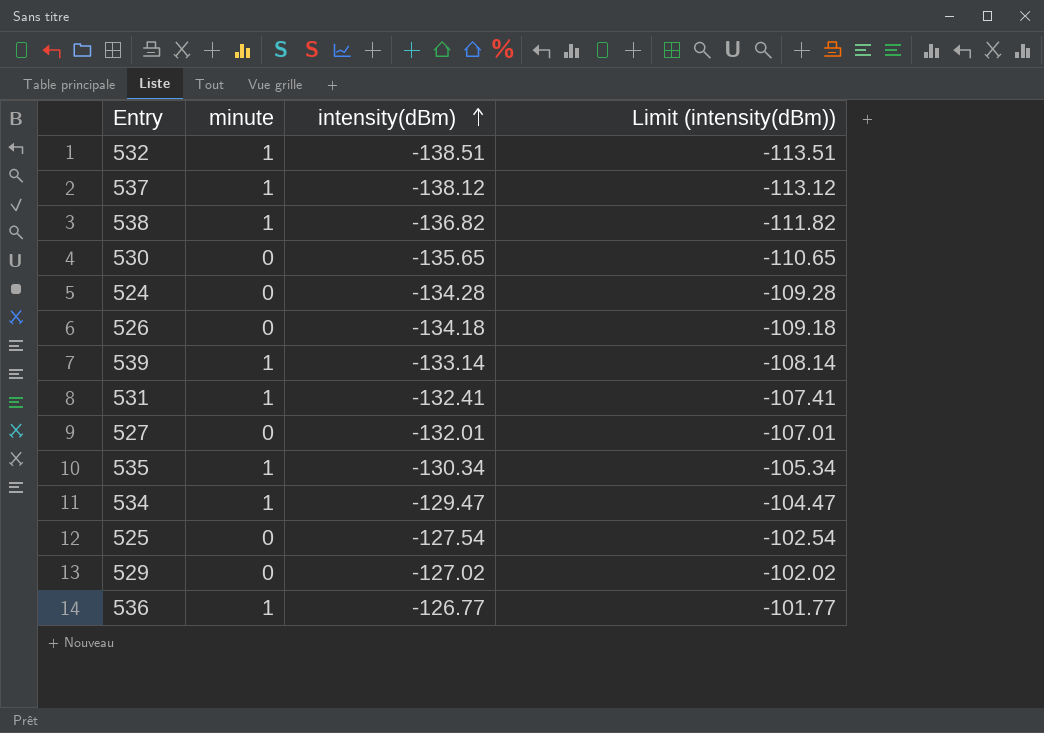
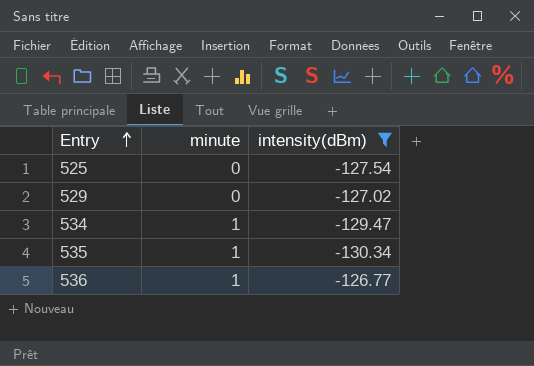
filter: none -> intensity(dBm) >= -130.34
row order: intensity(dBm) ascending -> Entry ascending
column Limit (intensity(dBm)) | formula: [intensity(dBm)] + 25 -> none

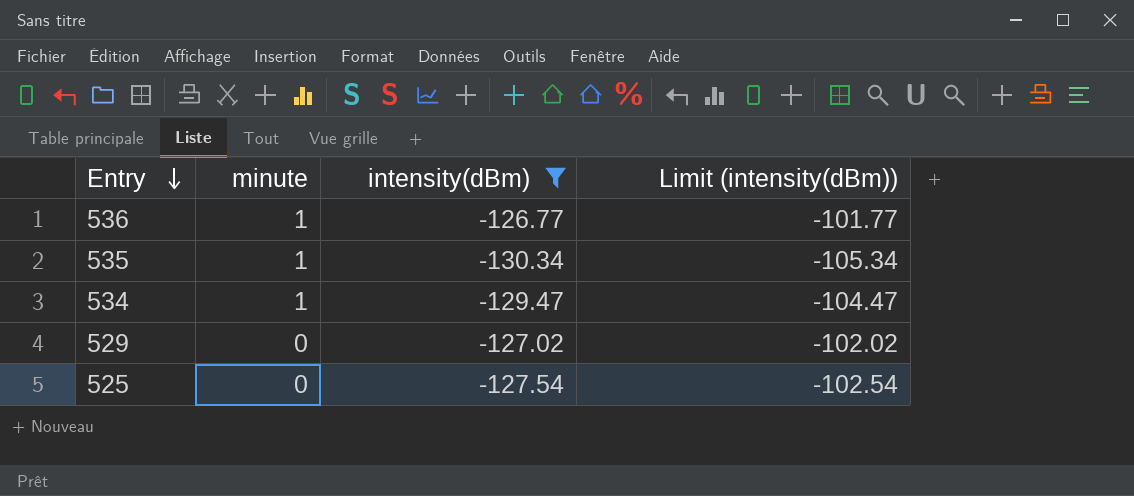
row order: Entry ascending -> Entry descending
column Limit (intensity(dBm)) | formula: none -> [intensity(dBm)] + 25

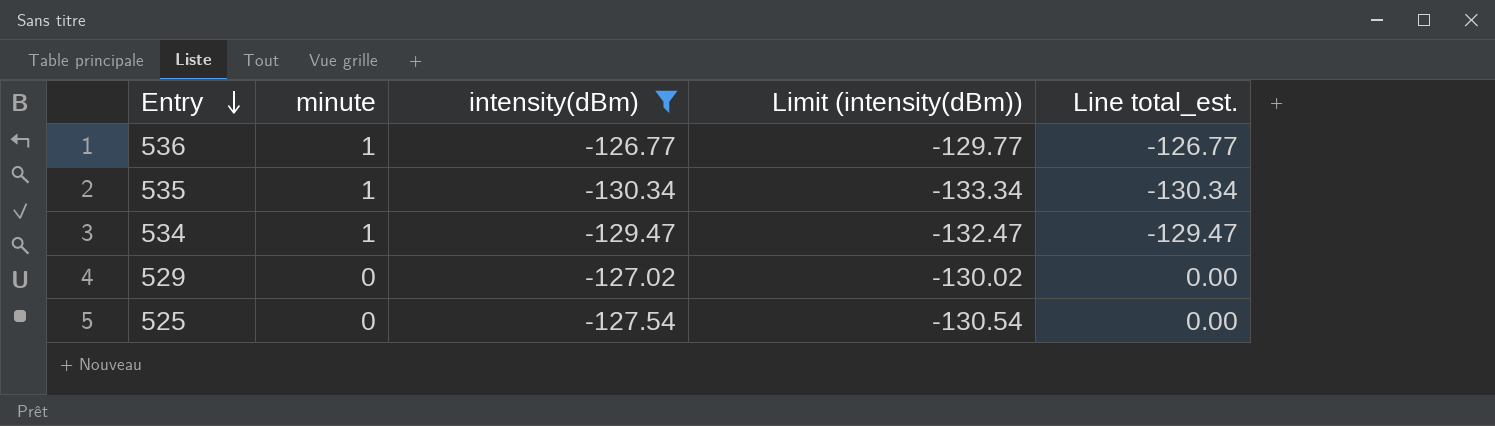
column Limit (intensity(dBm)) | formula: [intensity(dBm)] + 25 -> [intensity(dBm)] - 3
column Line total_est. | formula: none -> [minute] * [intensity(dBm)]

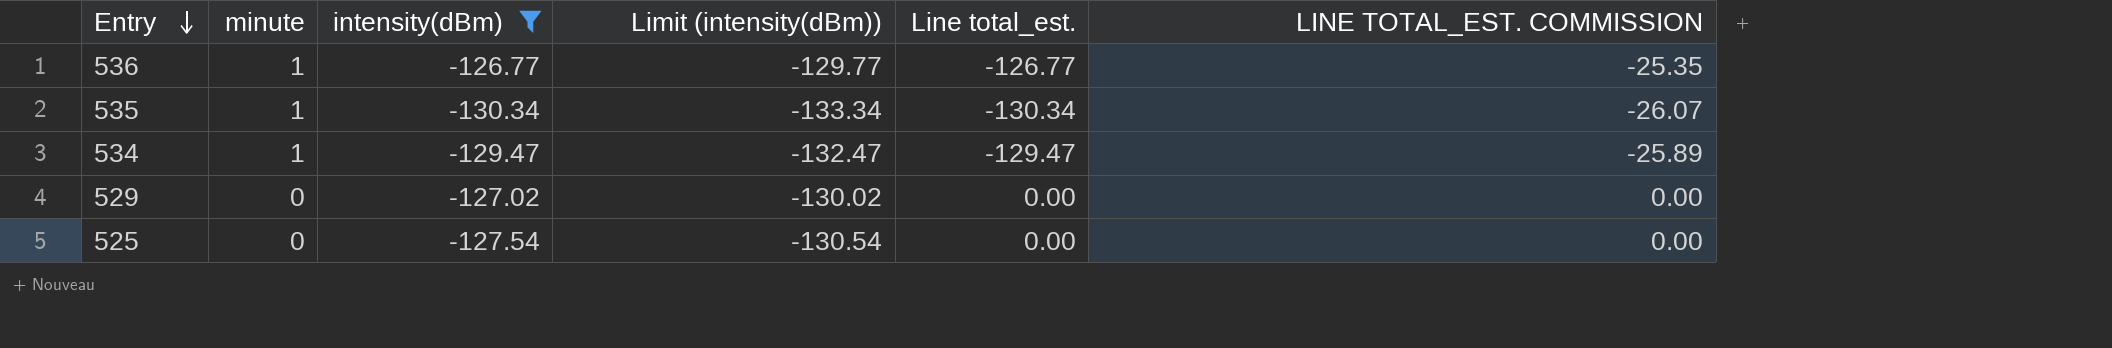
column LINE TOTAL_EST. COMMISSION | formula: none -> [Line total_est.] * 0.2

